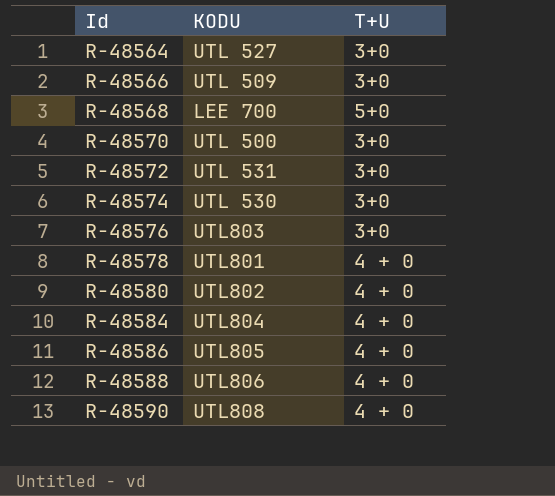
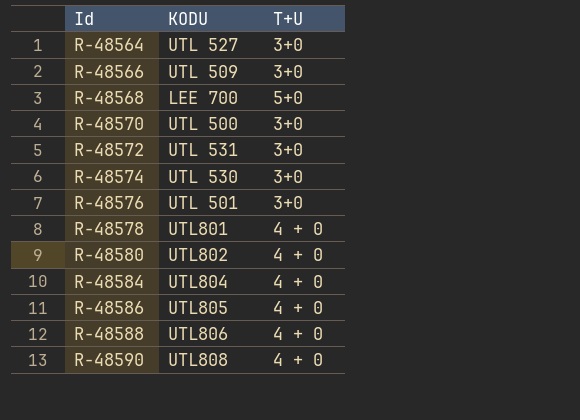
R-48576 | KODU: UTL803 -> UTL 501

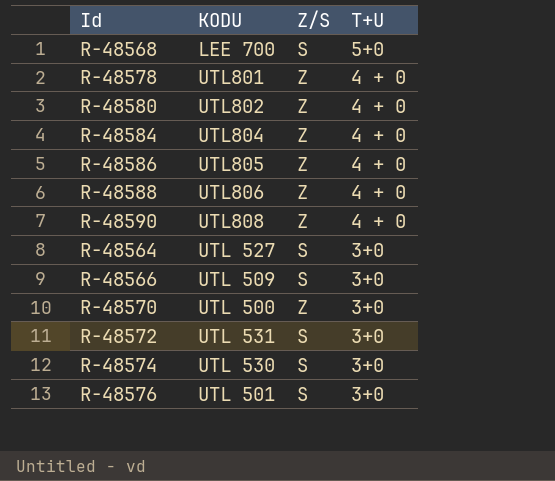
row order: Id ascending -> T+U descending
column Z/S | position: none -> 3

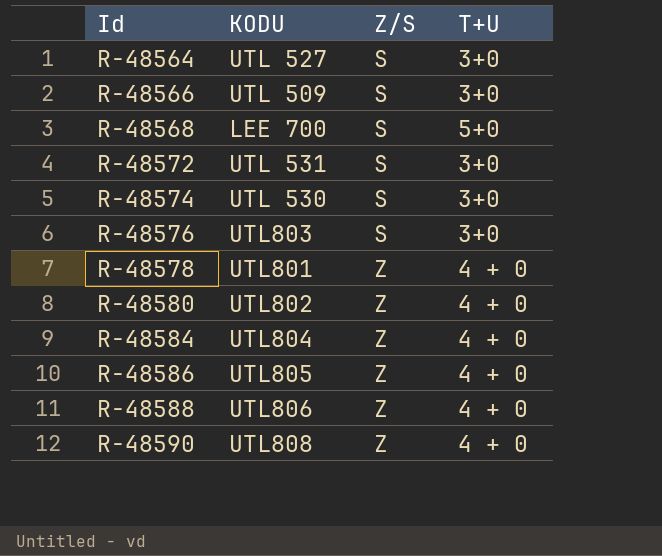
row order: T+U descending -> Id ascending
row R-48570: UTL 500 | Z | 3+0 -> none
R-48576 | KODU: UTL 501 -> UTL803

